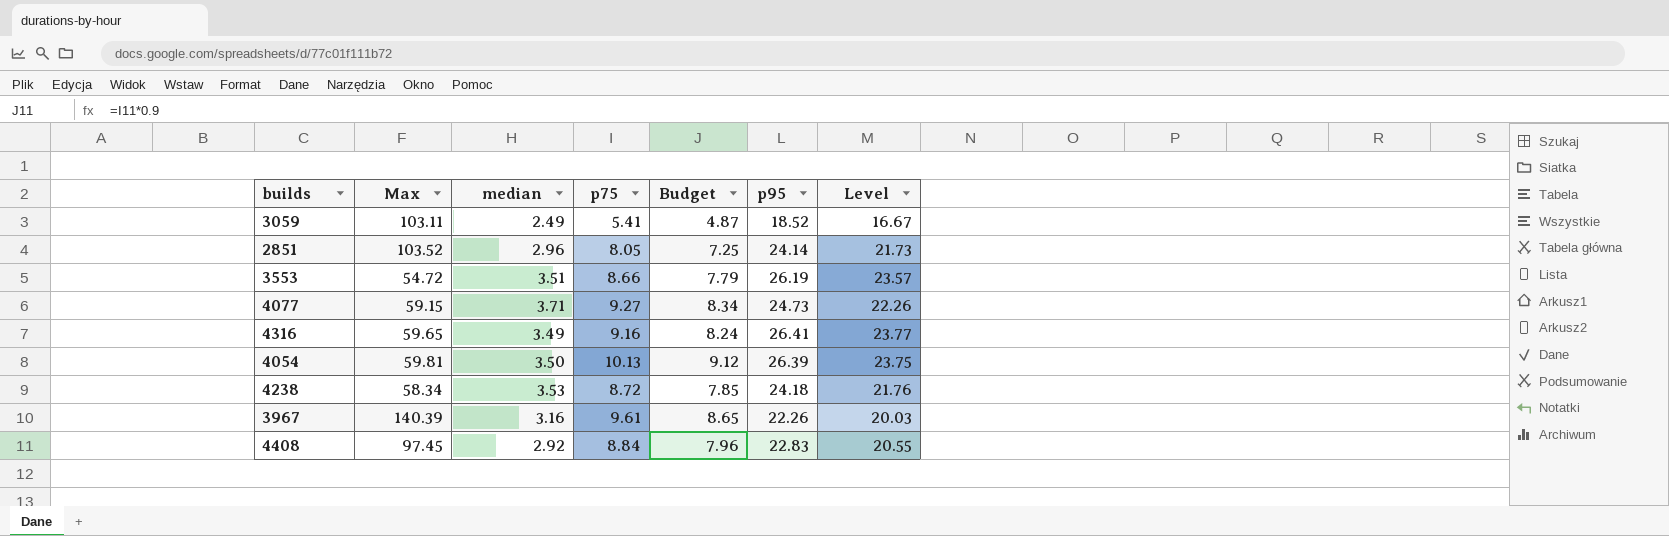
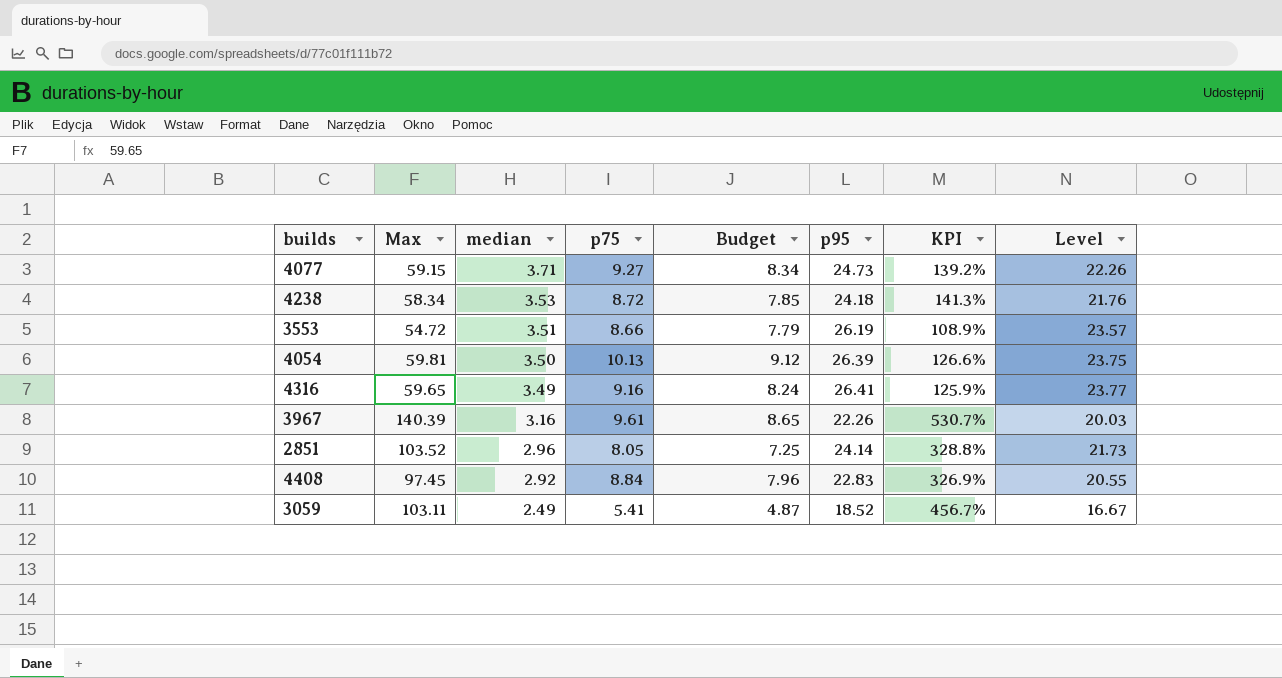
row order: none -> median descending
column KPI | formula: none -> ([Max] - [p95]) / [p95]

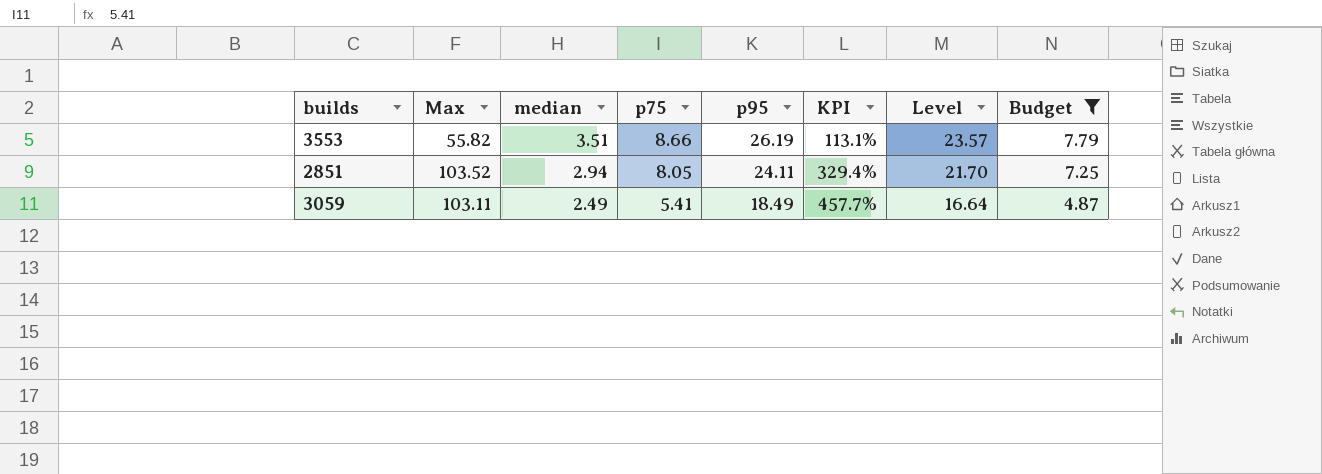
filter: none -> Budget <= 7.79
column Budget | position: 5 -> 8
3553 | Max: 54.72 -> 55.82
3553 | KPI: 108.9% -> 113.1%
2851 | median: 2.96 -> 2.94
2851 | p95: 24.14 -> 24.11
2851 | KPI: 328.8% -> 329.4%
2851 | Level: 21.73 -> 21.70
3059 | p95: 18.52 -> 18.49
3059 | KPI: 456.7% -> 457.7%
3059 | Level: 16.67 -> 16.64

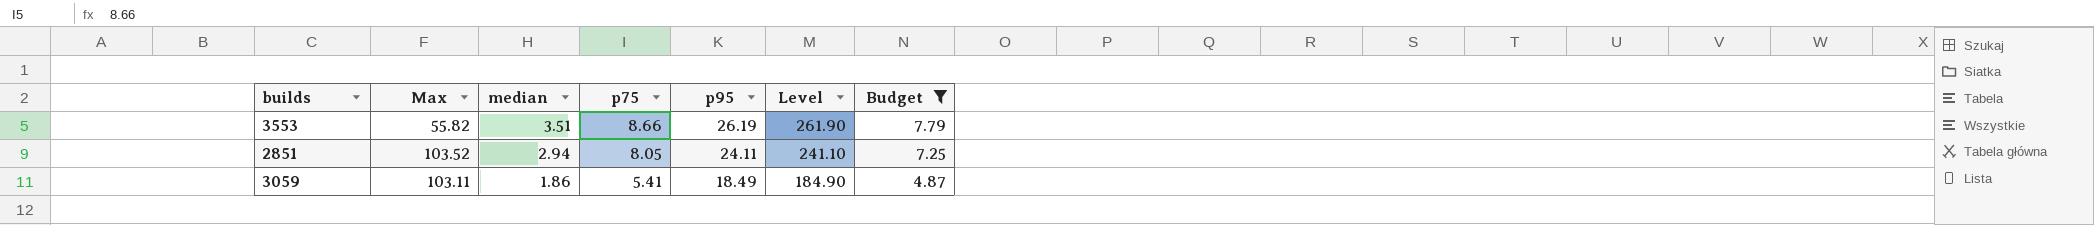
column KPI | formula: ([Max] - [p95]) / [p95] -> none
column Level | formula: [p95] * 0.9 -> [p95] * 10
3059 | median: 2.49 -> 1.86

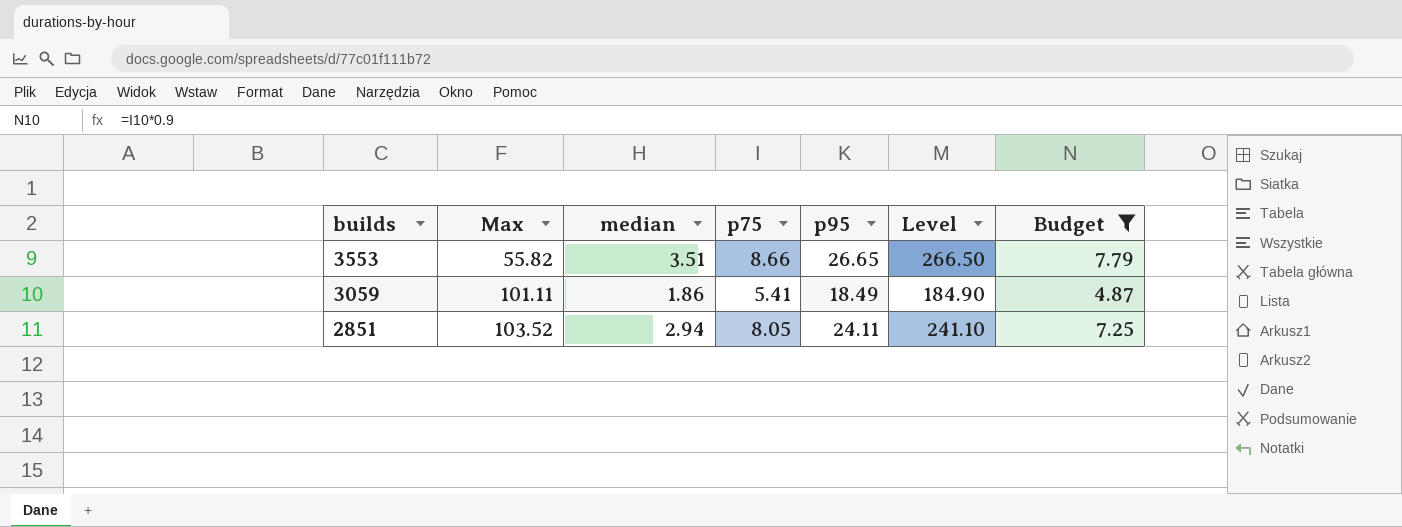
row order: median descending -> builds descending
3553 | p95: 26.19 -> 26.65
3553 | Level: 261.90 -> 266.50
3059 | Max: 103.11 -> 101.11

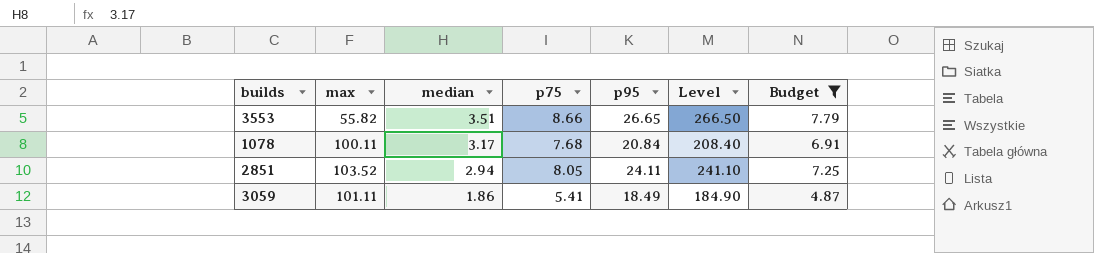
row order: builds descending -> median descending
column name: Max -> max
row 1078: none -> 100.11 | 3.17 | 7.68 | 20.84 | 208.40 | 6.91

